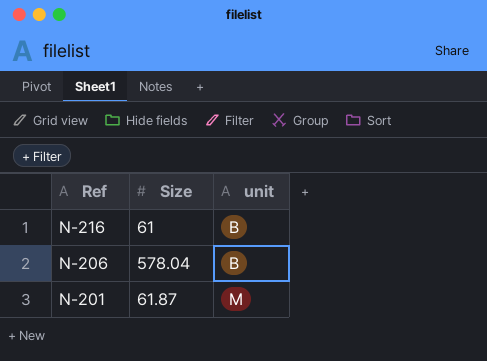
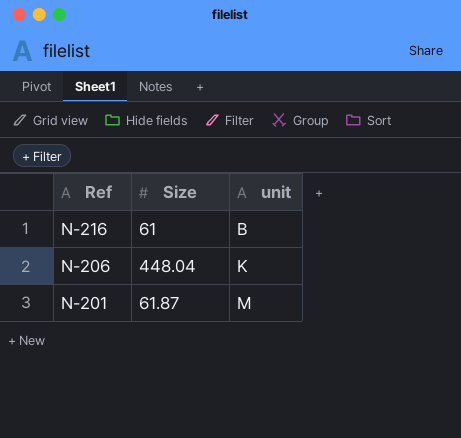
N-206 | Size: 578.04 -> 448.04
N-206 | unit: B -> K

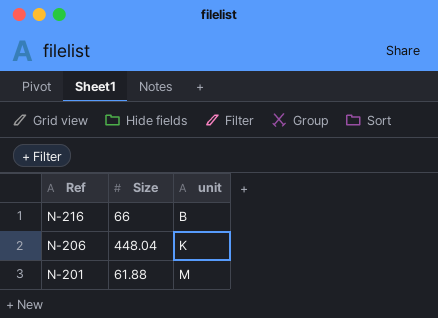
N-216 | Size: 61 -> 66
N-201 | Size: 61.87 -> 61.88

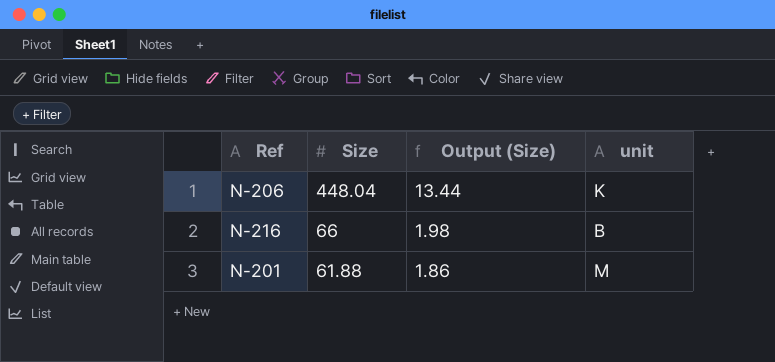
row order: Ref descending -> Size descending
column Output (Size) | formula: none -> [Size] * 0.03

